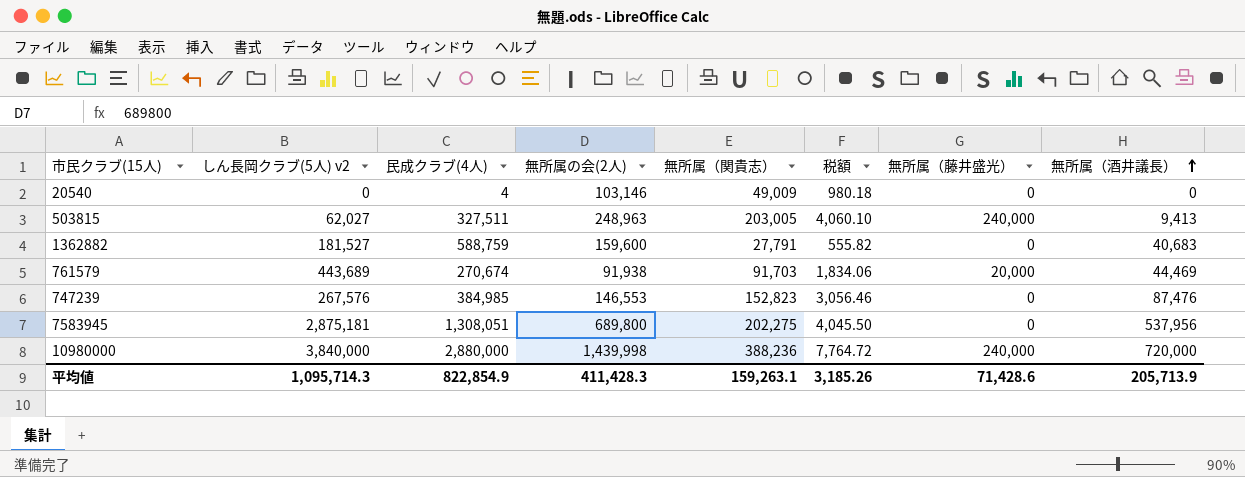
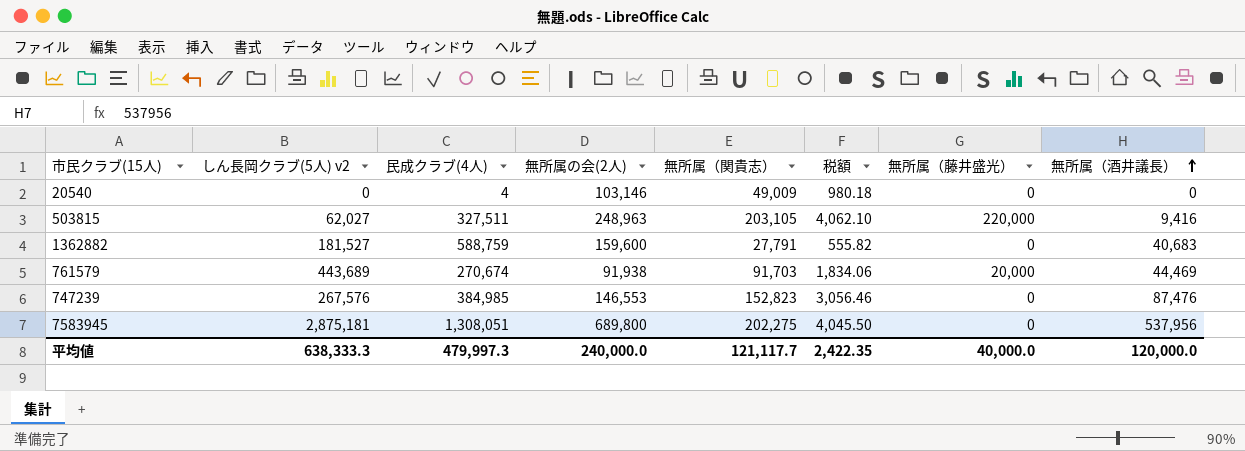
row 10980000: 3,840,000 | 2,880,000 | 1,439,998 | 388,236 | 7,764.72 | 240,000 | 720,000 -> none
503815 | 無所属（関貴志）: 203,005 -> 203,105
503815 | 税額: 4,060.10 -> 4,062.10
503815 | 無所属（藤井盛光）: 240,000 -> 220,000
503815 | 無所属（酒井議長）: 9,413 -> 9,416
平均値 | しん長岡クラブ(5人) v2: 1,095,714.3 -> 638,333.3
平均値 | 民成クラブ(4人): 822,854.9 -> 479,997.3
平均値 | 無所属の会(2人): 411,428.3 -> 240,000.0
平均値 | 無所属（関貴志）: 159,263.1 -> 121,117.7
平均値 | 税額: 3,185.26 -> 2,422.35
平均値 | 無所属（藤井盛光）: 71,428.6 -> 40,000.0
平均値 | 無所属（酒井議長）: 205,713.9 -> 120,000.0

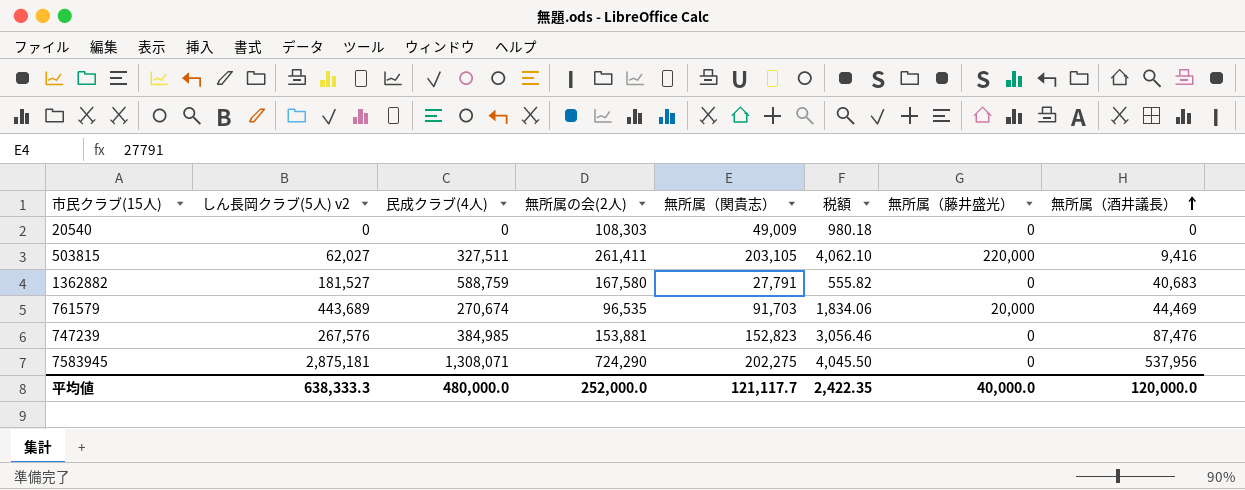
20540 | 民成クラブ(4人): 4 -> 0
20540 | 無所属の会(2人): 103,146 -> 108,303
503815 | 無所属の会(2人): 248,963 -> 261,411
1362882 | 無所属の会(2人): 159,600 -> 167,580
761579 | 無所属の会(2人): 91,938 -> 96,535
747239 | 無所属の会(2人): 146,553 -> 153,881
7583945 | 民成クラブ(4人): 1,308,051 -> 1,308,071
7583945 | 無所属の会(2人): 689,800 -> 724,290
平均値 | 民成クラブ(4人): 479,997.3 -> 480,000.0
平均値 | 無所属の会(2人): 240,000.0 -> 252,000.0

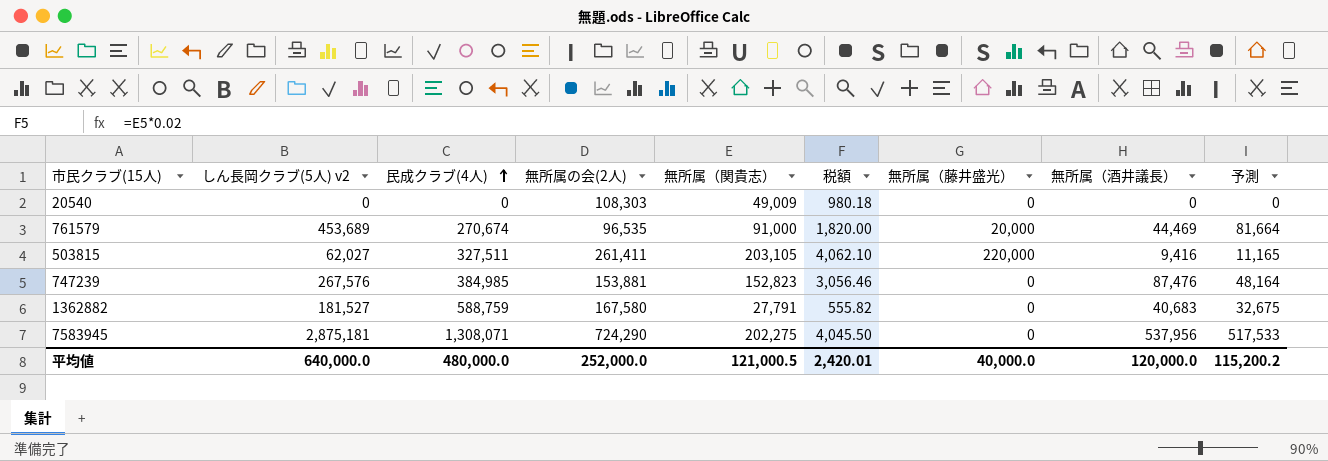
row order: 無所属（酒井議長） ascending -> 民成クラブ(4人) ascending
column 予測 | formula: none -> [しん長岡クラブ(5人) v2] * 0.18
761579 | しん長岡クラブ(5人) v2: 443,689 -> 453,689
761579 | 無所属（関貴志）: 91,703 -> 91,000
761579 | 税額: 1,834.06 -> 1,820.00
平均値 | しん長岡クラブ(5人) v2: 638,333.3 -> 640,000.0
平均値 | 無所属（関貴志）: 121,117.7 -> 121,000.5
平均値 | 税額: 2,422.35 -> 2,420.01

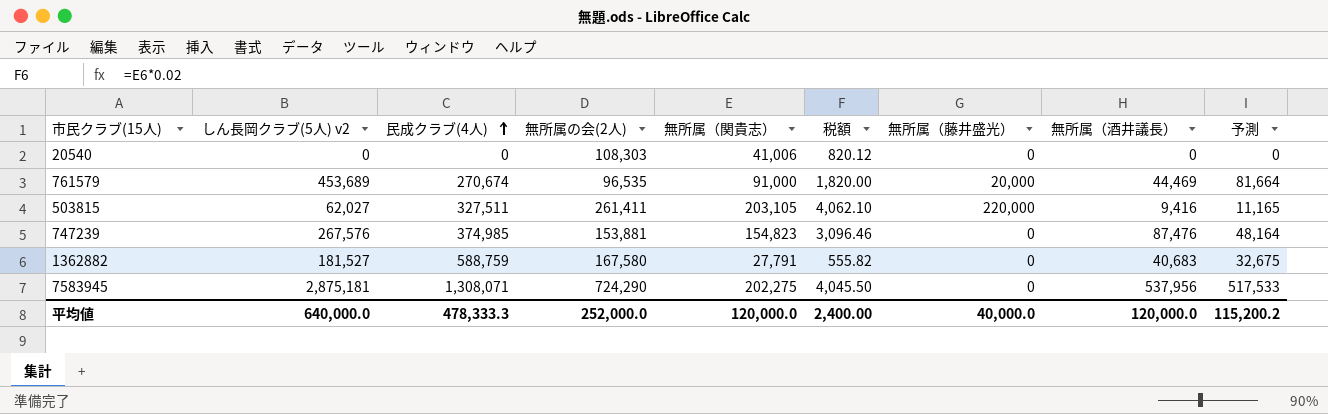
20540 | 無所属（関貴志）: 49,009 -> 41,006
20540 | 税額: 980.18 -> 820.12
747239 | 民成クラブ(4人): 384,985 -> 374,985
747239 | 無所属（関貴志）: 152,823 -> 154,823
747239 | 税額: 3,056.46 -> 3,096.46
平均値 | 民成クラブ(4人): 480,000.0 -> 478,333.3
平均値 | 無所属（関貴志）: 121,000.5 -> 120,000.0
平均値 | 税額: 2,420.01 -> 2,400.00

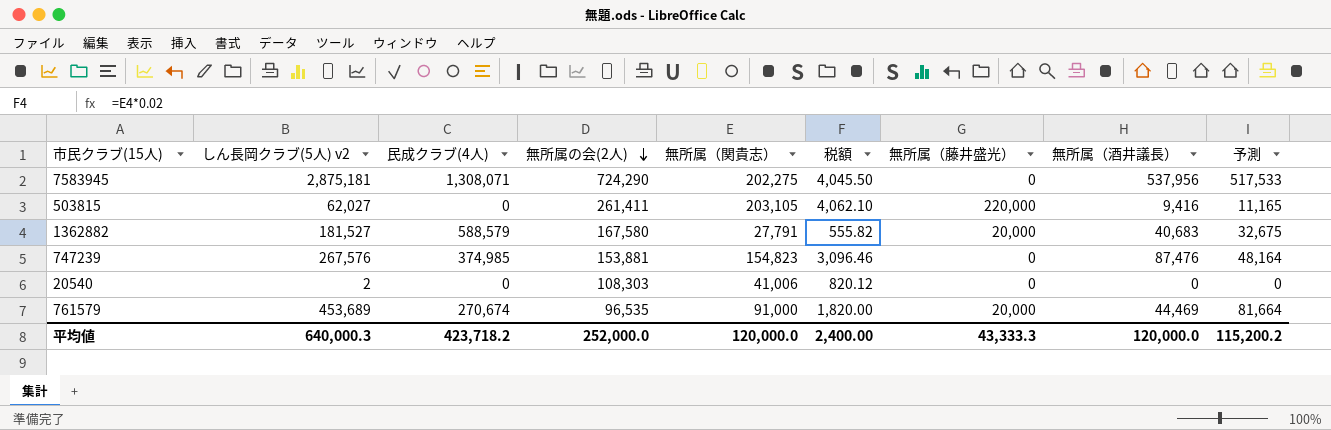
row order: 民成クラブ(4人) ascending -> 無所属の会(2人) descending
503815 | 民成クラブ(4人): 327,511 -> 0
1362882 | 民成クラブ(4人): 588,759 -> 588,579
1362882 | 無所属（藤井盛光）: 0 -> 20,000
20540 | しん長岡クラブ(5人) v2: 0 -> 2
平均値 | しん長岡クラブ(5人) v2: 640,000.0 -> 640,000.3
平均値 | 民成クラブ(4人): 478,333.3 -> 423,718.2
平均値 | 無所属（藤井盛光）: 40,000.0 -> 43,333.3

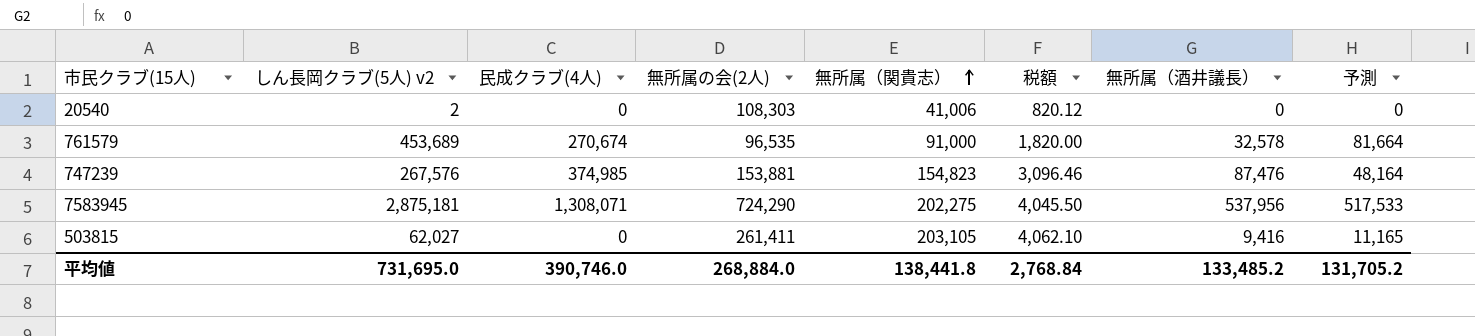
row order: 無所属の会(2人) descending -> 無所属（関貴志） ascending
column 無所属（藤井盛光） | position: 7 -> none
row 1362882: 181,527 | 588,579 | 167,580 | 27,791 | 555.82 | 20,000 | 40,683 | 32,675 -> none
761579 | 無所属（酒井議長）: 44,469 -> 32,578
平均値 | しん長岡クラブ(5人) v2: 640,000.3 -> 731,695.0
平均値 | 民成クラブ(4人): 423,718.2 -> 390,746.0
平均値 | 無所属の会(2人): 252,000.0 -> 268,884.0
平均値 | 無所属（関貴志）: 120,000.0 -> 138,441.8
平均値 | 税額: 2,400.00 -> 2,768.84
平均値 | 無所属（酒井議長）: 120,000.0 -> 133,485.2
平均値 | 予測: 115,200.2 -> 131,705.2

